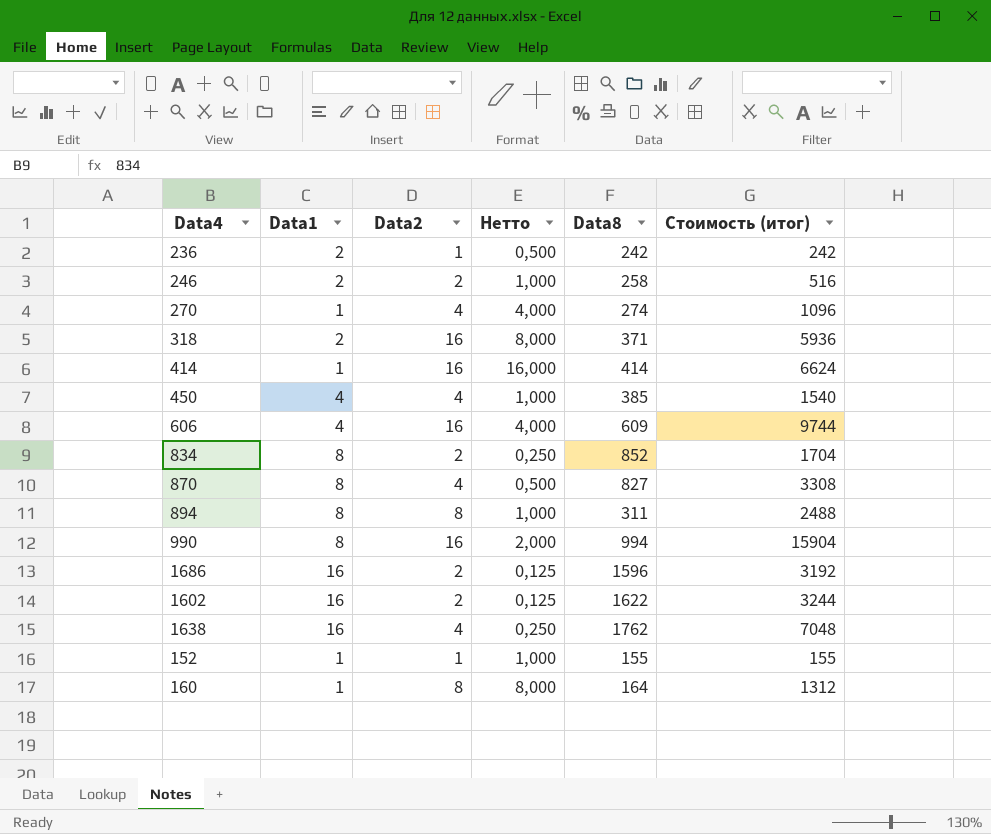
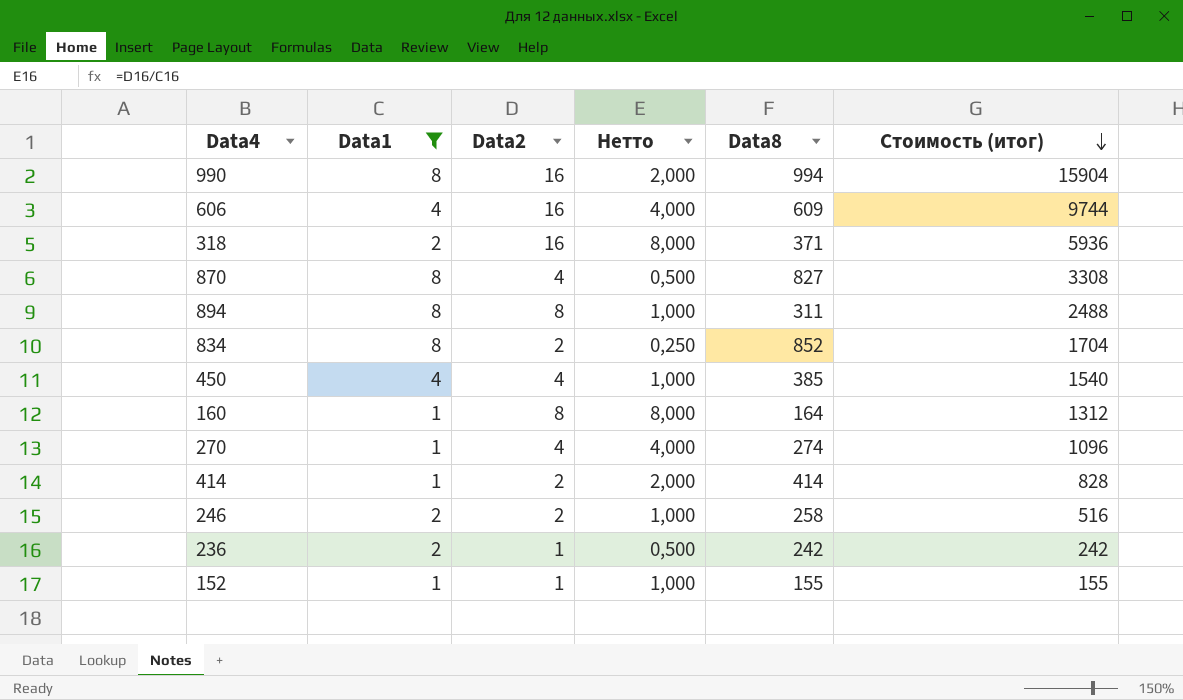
filter: none -> Data1 != 16
row order: none -> Стоимость (итог) descending
414 | Data2: 16 -> 2
414 | Нетто: 16,000 -> 2,000
414 | Стоимость (итог): 6624 -> 828

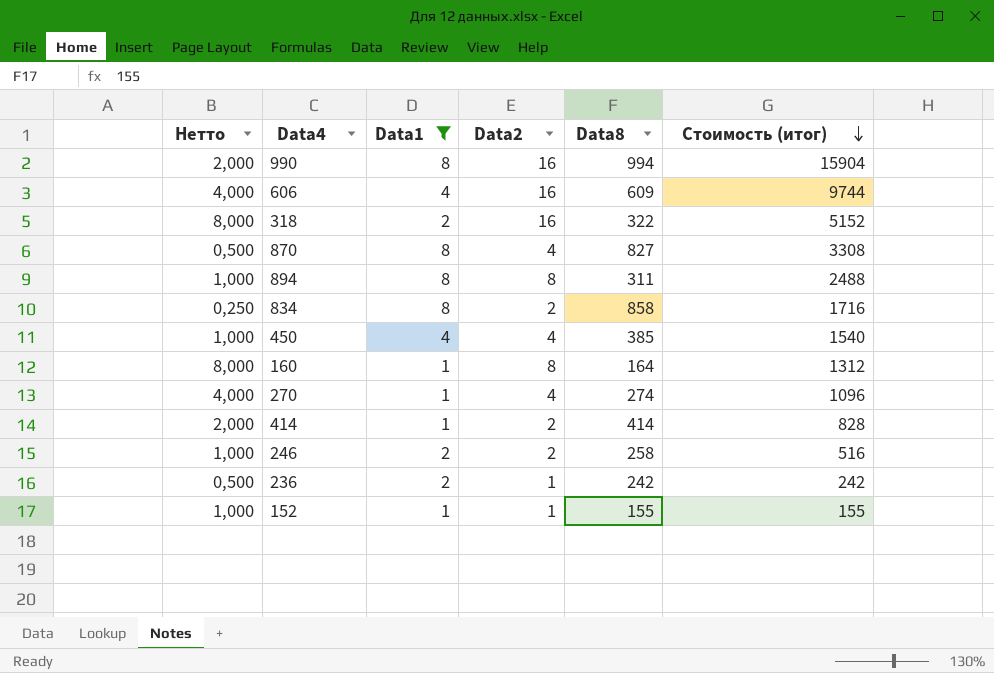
column Нетто | position: 4 -> 1
318 | Data8: 371 -> 322
318 | Стоимость (итог): 5936 -> 5152
834 | Data8: 852 -> 858
834 | Стоимость (итог): 1704 -> 1716

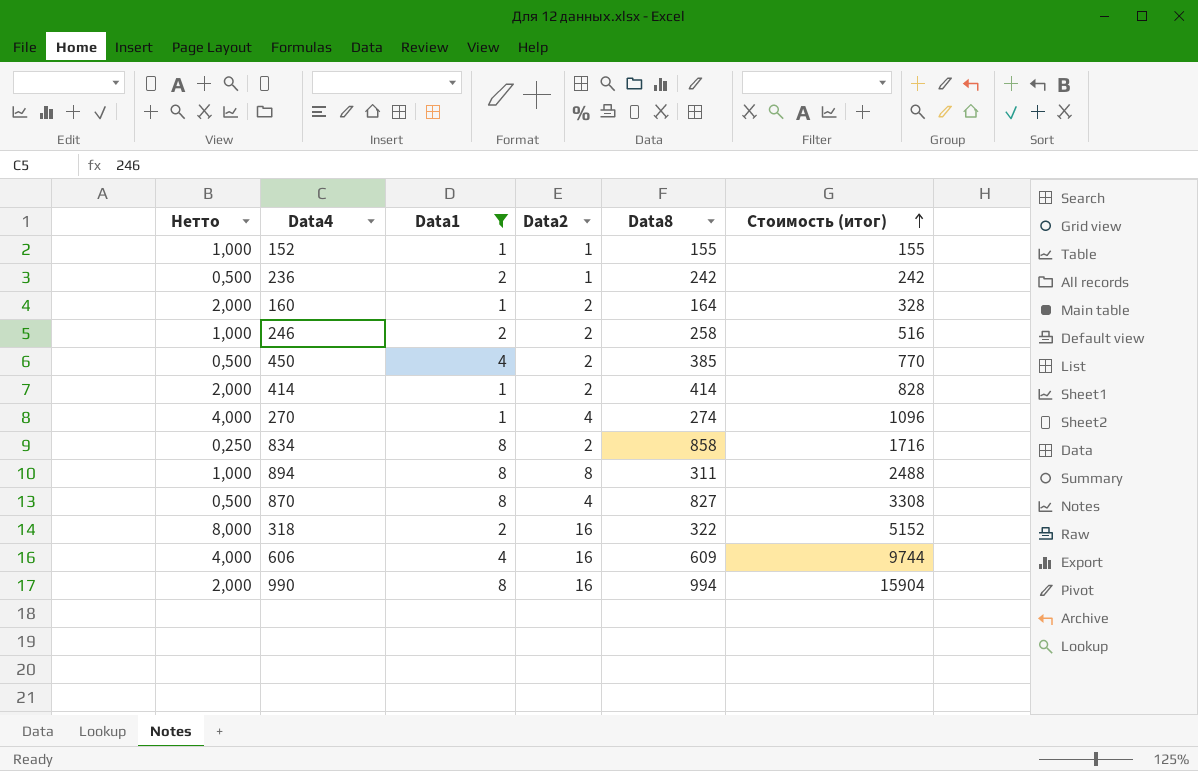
row order: Стоимость (итог) descending -> Стоимость (итог) ascending
160 | Нетто: 8,000 -> 2,000
160 | Data2: 8 -> 2
160 | Стоимость (итог): 1312 -> 328
450 | Нетто: 1,000 -> 0,500
450 | Data2: 4 -> 2
450 | Стоимость (итог): 1540 -> 770

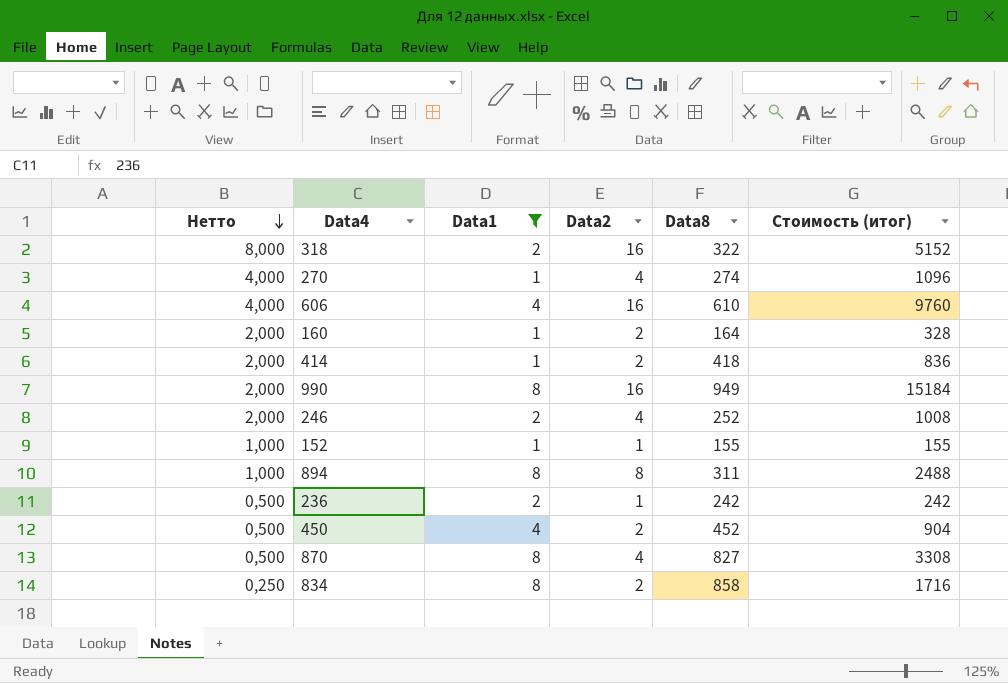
row order: Стоимость (итог) ascending -> Нетто descending
606 | Data8: 609 -> 610
606 | Стоимость (итог): 9744 -> 9760
414 | Data8: 414 -> 418
414 | Стоимость (итог): 828 -> 836
990 | Data8: 994 -> 949
990 | Стоимость (итог): 15904 -> 15184
246 | Нетто: 1,000 -> 2,000
246 | Data2: 2 -> 4
246 | Data8: 258 -> 252
246 | Стоимость (итог): 516 -> 1008
450 | Data8: 385 -> 452
450 | Стоимость (итог): 770 -> 904

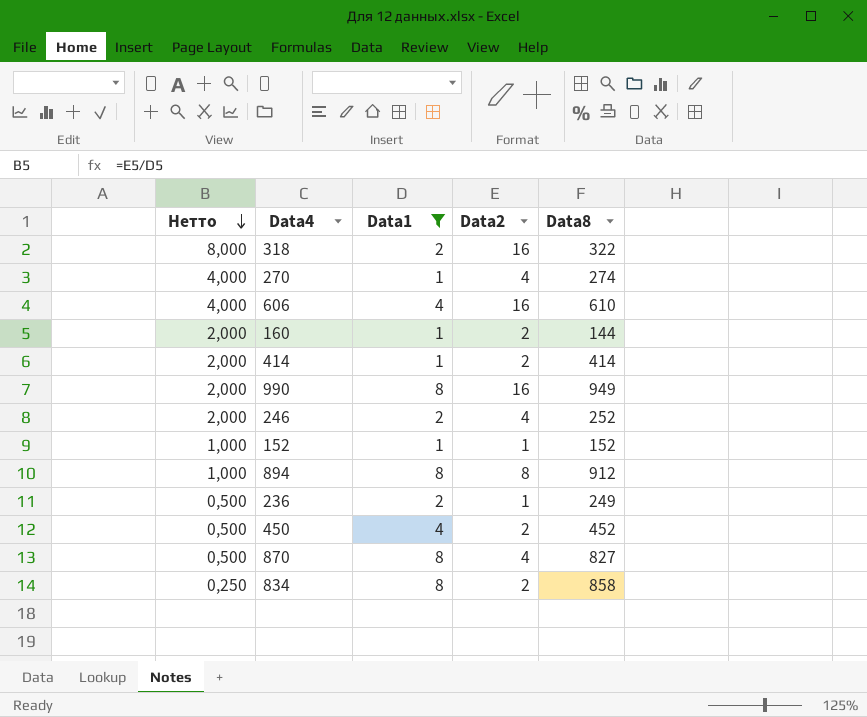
column Стоимость (итог) | formula: [Data2] * [Data8] -> none
160 | Data8: 164 -> 144
414 | Data8: 418 -> 414
152 | Data8: 155 -> 152
894 | Data8: 311 -> 912
236 | Data8: 242 -> 249

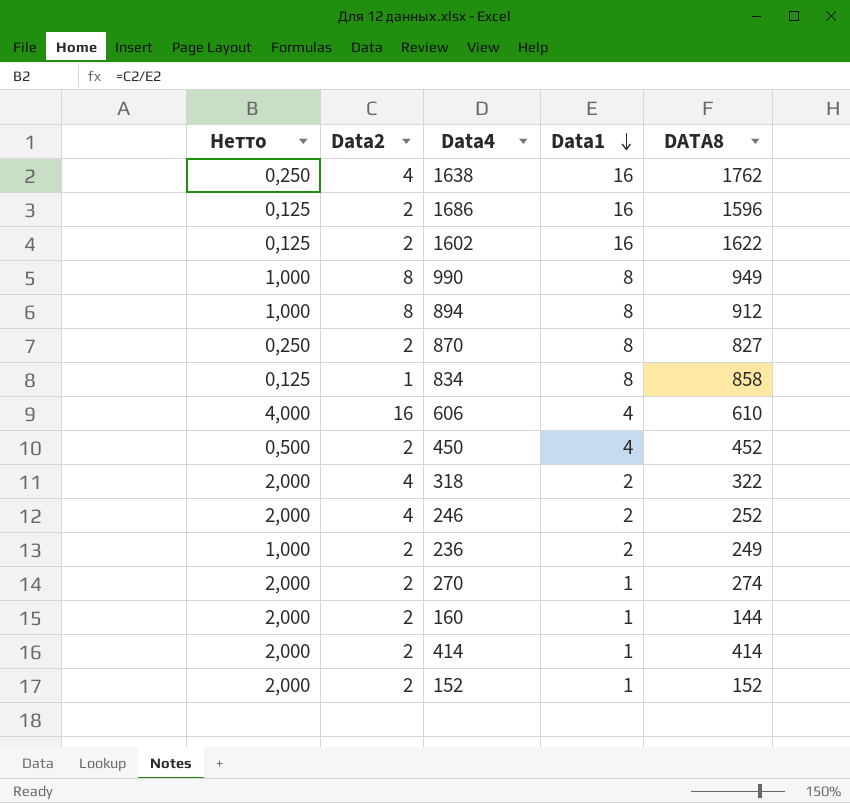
filter: Data1 != 16 -> none
row order: Нетто descending -> Data1 descending
column Data2 | position: 4 -> 2
column name: Data8 -> DATA8
990 | Нетто: 2,000 -> 1,000
990 | Data2: 16 -> 8
870 | Нетто: 0,500 -> 0,250
870 | Data2: 4 -> 2
834 | Нетто: 0,250 -> 0,125
834 | Data2: 2 -> 1
318 | Нетто: 8,000 -> 2,000
318 | Data2: 16 -> 4
236 | Нетто: 0,500 -> 1,000
236 | Data2: 1 -> 2
270 | Нетто: 4,000 -> 2,000
270 | Data2: 4 -> 2
152 | Нетто: 1,000 -> 2,000
152 | Data2: 1 -> 2

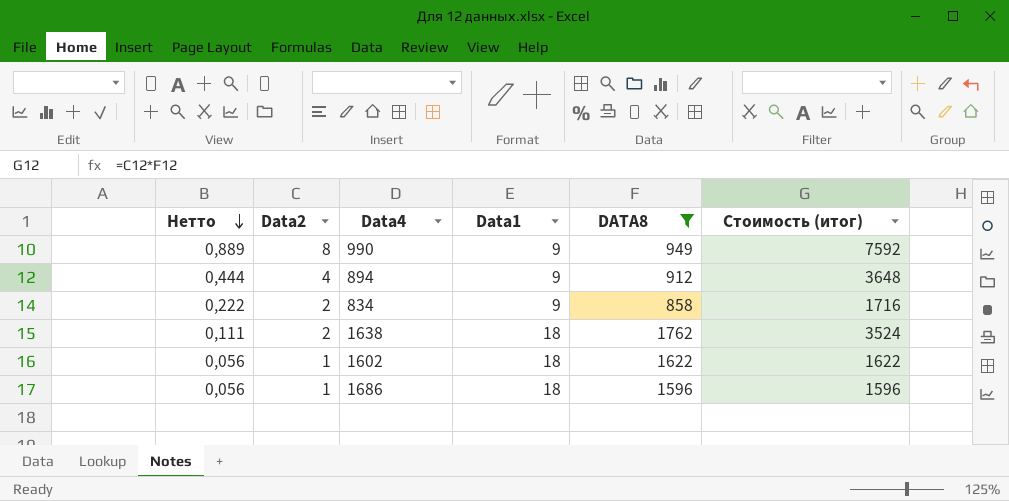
filter: none -> DATA8 >= 858
row order: Data1 descending -> Нетто descending
column Стоимость (итог) | formula: none -> [Data2] * [DATA8]
990 | Нетто: 1,000 -> 0,889
990 | Data1: 8 -> 9
894 | Нетто: 1,000 -> 0,444
894 | Data2: 8 -> 4
894 | Data1: 8 -> 9
834 | Нетто: 0,125 -> 0,222
834 | Data2: 1 -> 2
834 | Data1: 8 -> 9
1638 | Нетто: 0,250 -> 0,111
1638 | Data2: 4 -> 2
1638 | Data1: 16 -> 18
1602 | Нетто: 0,125 -> 0,056
1602 | Data2: 2 -> 1
1602 | Data1: 16 -> 18
1686 | Нетто: 0,125 -> 0,056
1686 | Data2: 2 -> 1
1686 | Data1: 16 -> 18

